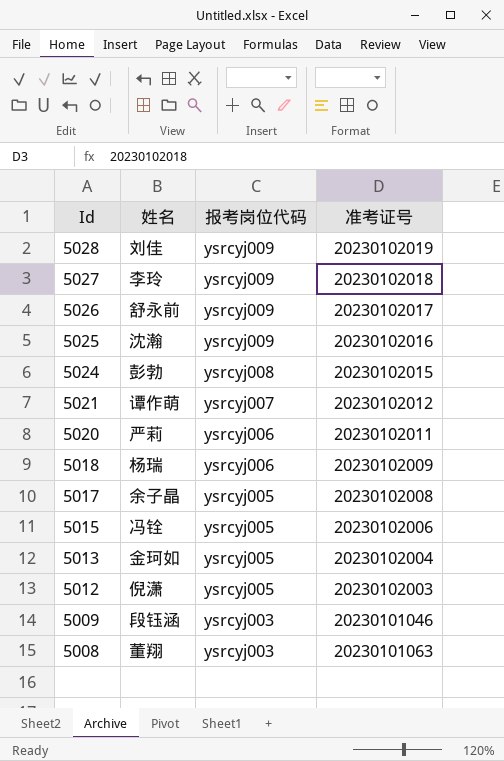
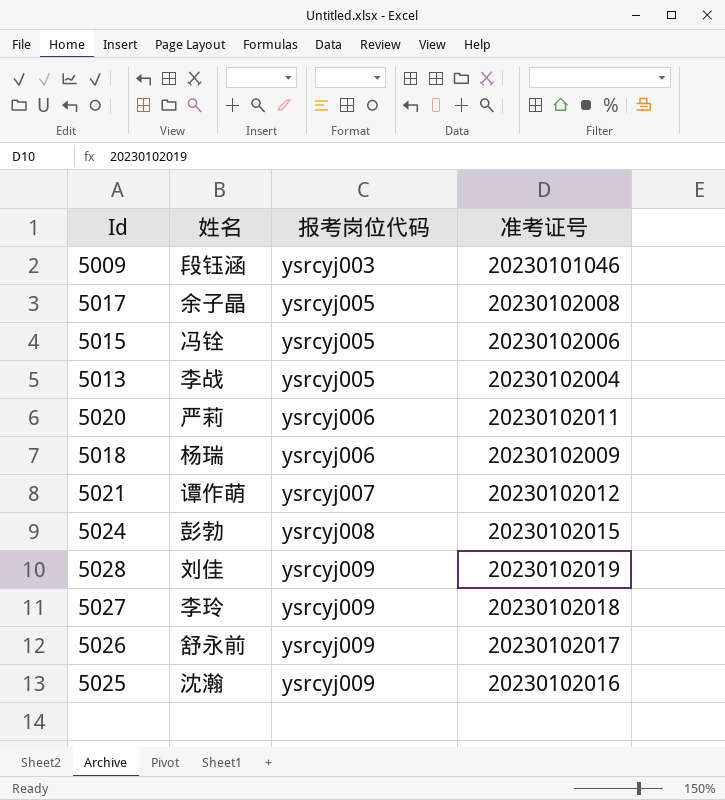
row order: Id descending -> 报考岗位代码 ascending
row 5012: 倪潇 | ysrcyj005 | 20230102003 -> none
row 5008: 董翔 | ysrcyj003 | 20230101063 -> none
5013 | 姓名: 金珂如 -> 李战

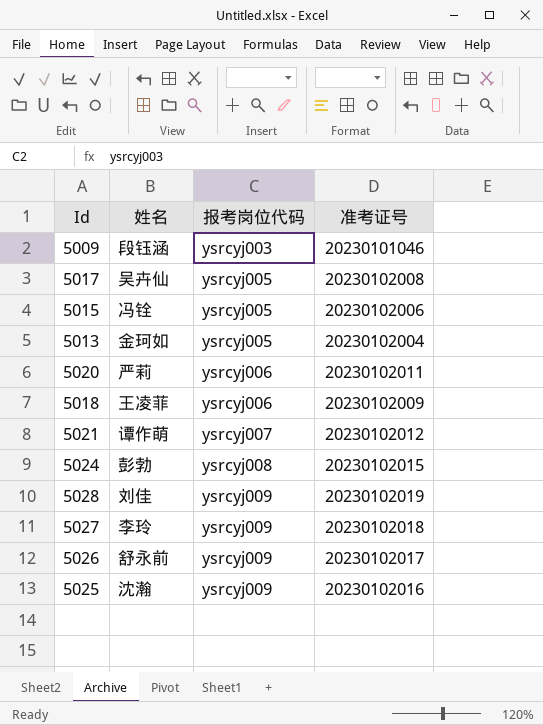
5017 | 姓名: 余子晶 -> 吴卉仙
5013 | 姓名: 李战 -> 金珂如
5018 | 姓名: 杨瑞 -> 王凌菲

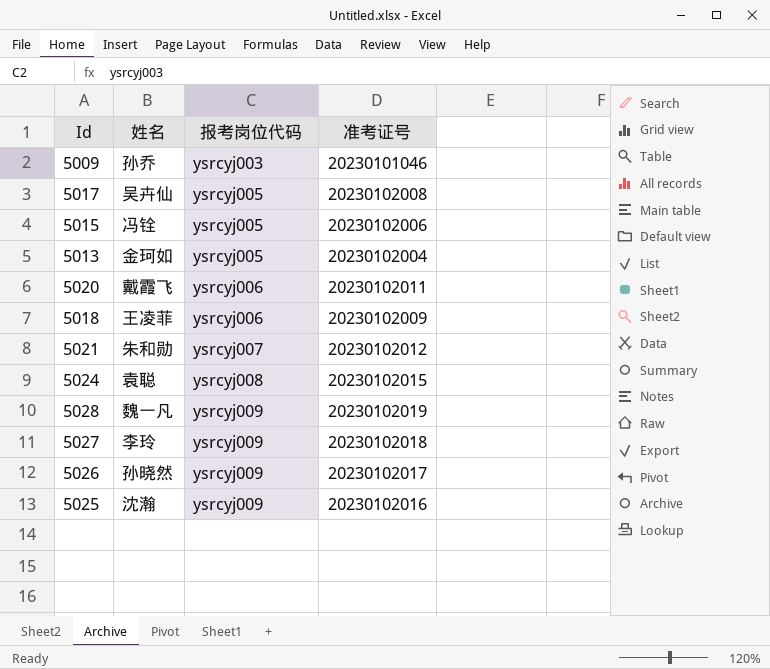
5009 | 姓名: 段钰涵 -> 孙乔
5020 | 姓名: 严莉 -> 戴霞飞
5021 | 姓名: 谭作萌 -> 朱和勋
5024 | 姓名: 彭勃 -> 袁聪
5028 | 姓名: 刘佳 -> 魏一凡
5026 | 姓名: 舒永前 -> 孙晓然

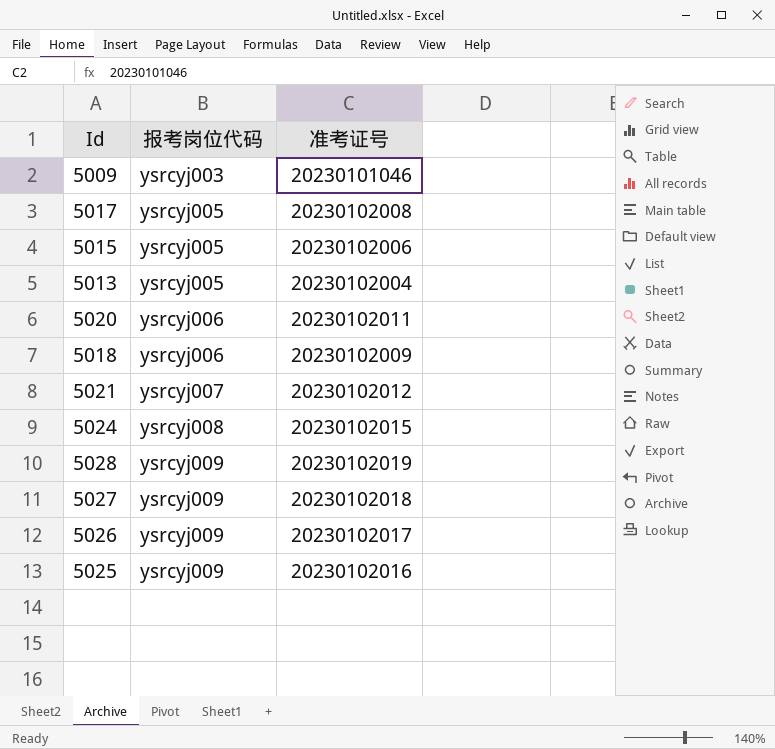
column 姓名 | position: 2 -> none

